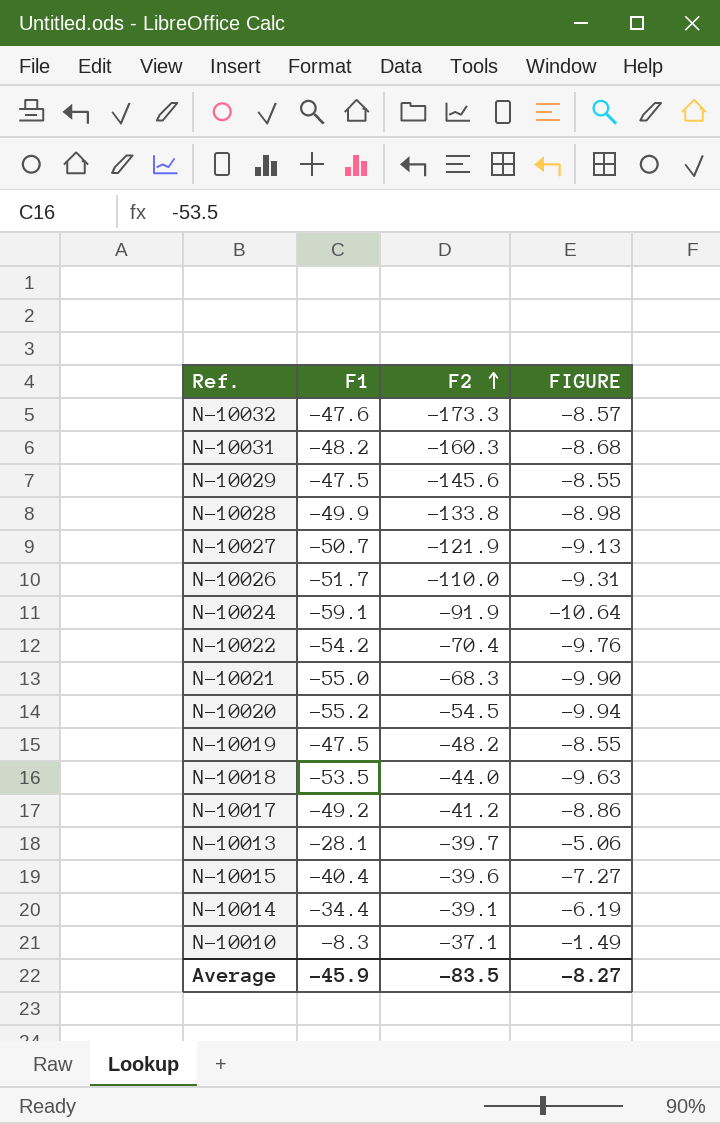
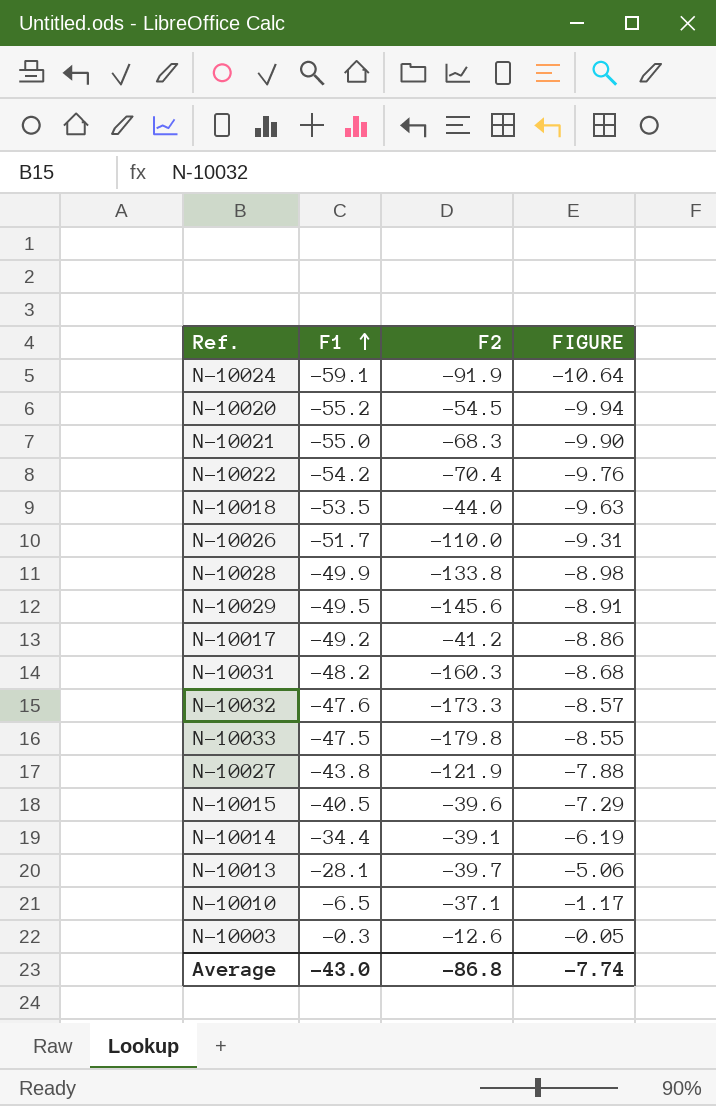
row order: F2 ascending -> F1 ascending
row N-10019: -47.5 | -48.2 | -8.55 -> none
N-10029 | F1: -47.5 -> -49.5
N-10029 | FIGURE: -8.55 -> -8.91
row N-10033: none -> -47.5 | -179.8 | -8.55
N-10027 | F1: -50.7 -> -43.8
N-10027 | FIGURE: -9.13 -> -7.88
N-10015 | F1: -40.4 -> -40.5
N-10015 | FIGURE: -7.27 -> -7.29
N-10010 | F1: -8.3 -> -6.5
N-10010 | FIGURE: -1.49 -> -1.17
row N-10003: none -> -0.3 | -12.6 | -0.05
Average | F1: -45.9 -> -43.0
Average | F2: -83.5 -> -86.8
Average | FIGURE: -8.27 -> -7.74

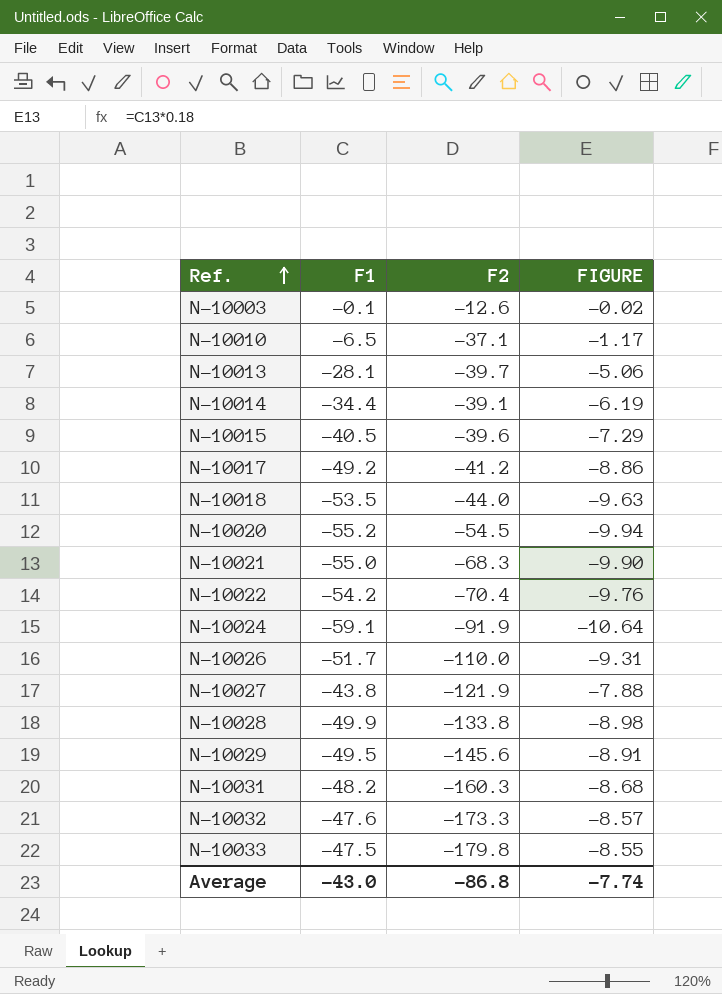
row order: F1 ascending -> Ref. ascending
N-10003 | F1: -0.3 -> -0.1
N-10003 | FIGURE: -0.05 -> -0.02

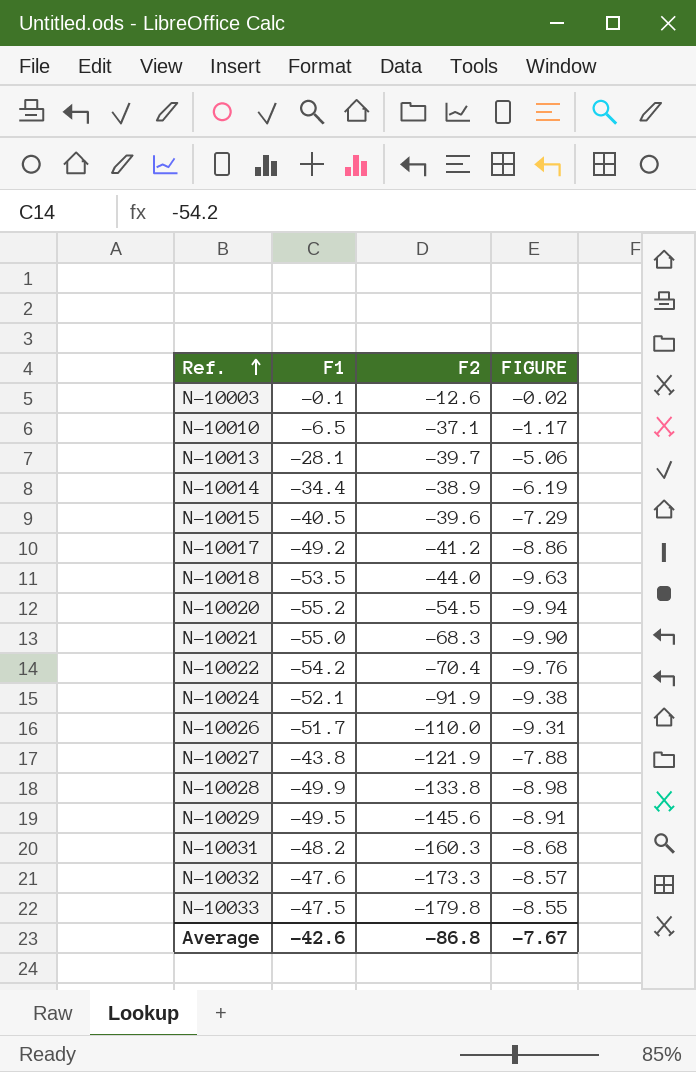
N-10014 | F2: -39.1 -> -38.9
N-10024 | F1: -59.1 -> -52.1
N-10024 | FIGURE: -10.64 -> -9.38
Average | F1: -43.0 -> -42.6
Average | FIGURE: -7.74 -> -7.67

